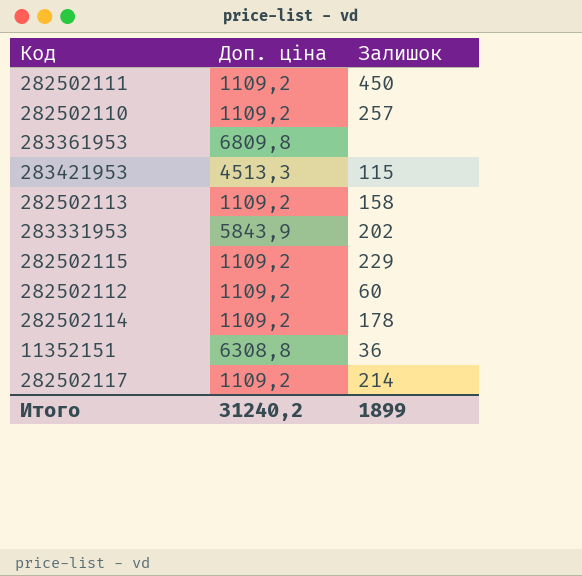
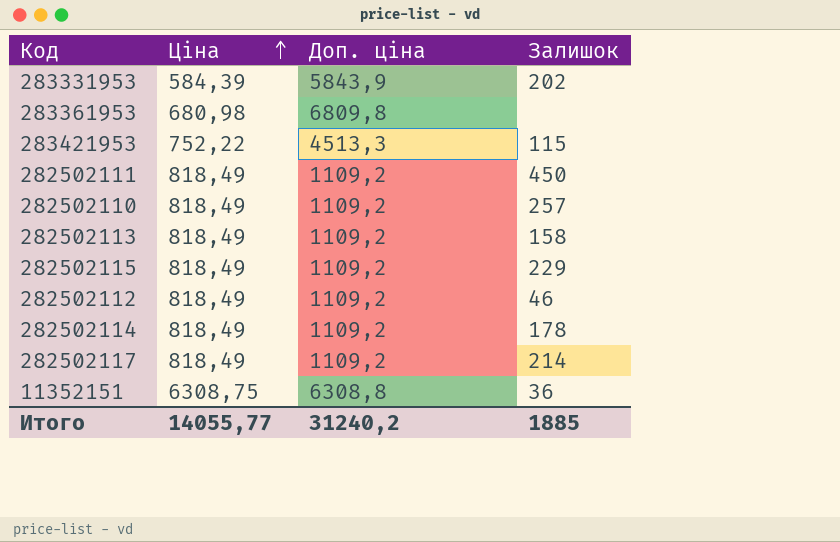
row order: none -> Ціна ascending
column Ціна | position: none -> 2
282502112 | Залишок: 60 -> 46
Итого | Залишок: 1899 -> 1885

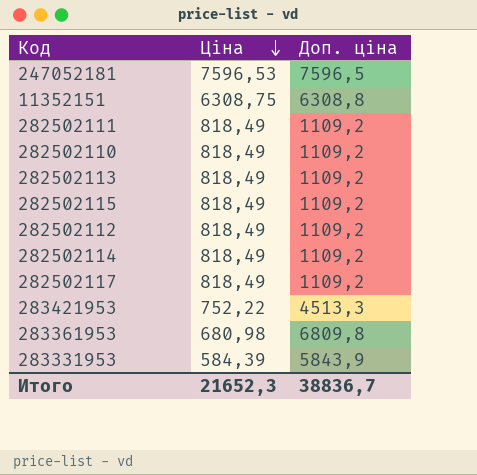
row order: Ціна ascending -> Ціна descending
column Залишок | position: 4 -> none
row 247052181: none -> 7596,53 | 7596,5
Итого | Ціна: 14055,77 -> 21652,3
Итого | Доп. ціна: 31240,2 -> 38836,7

